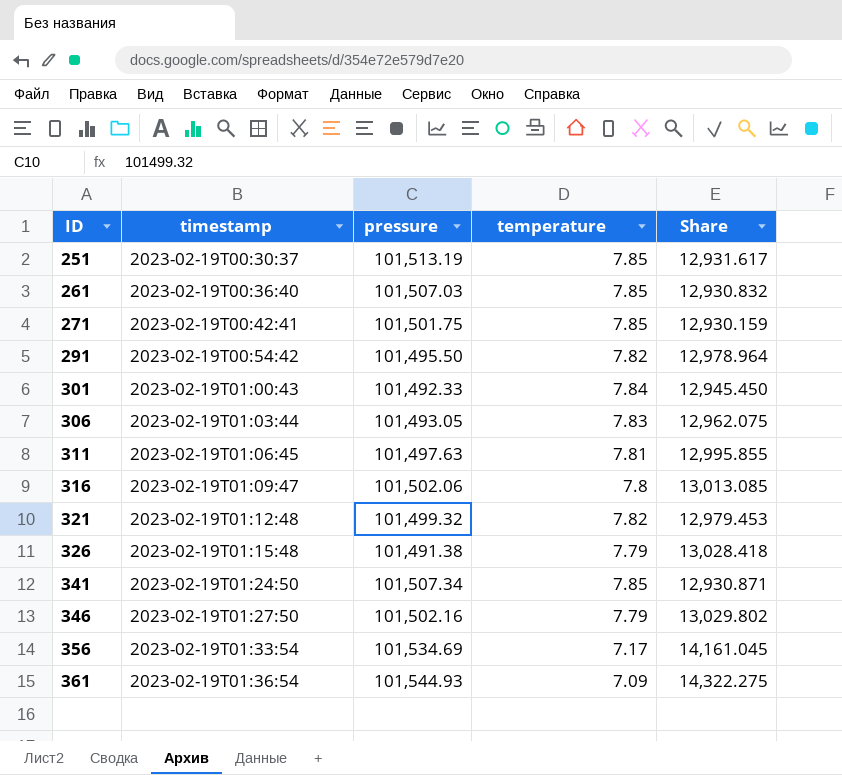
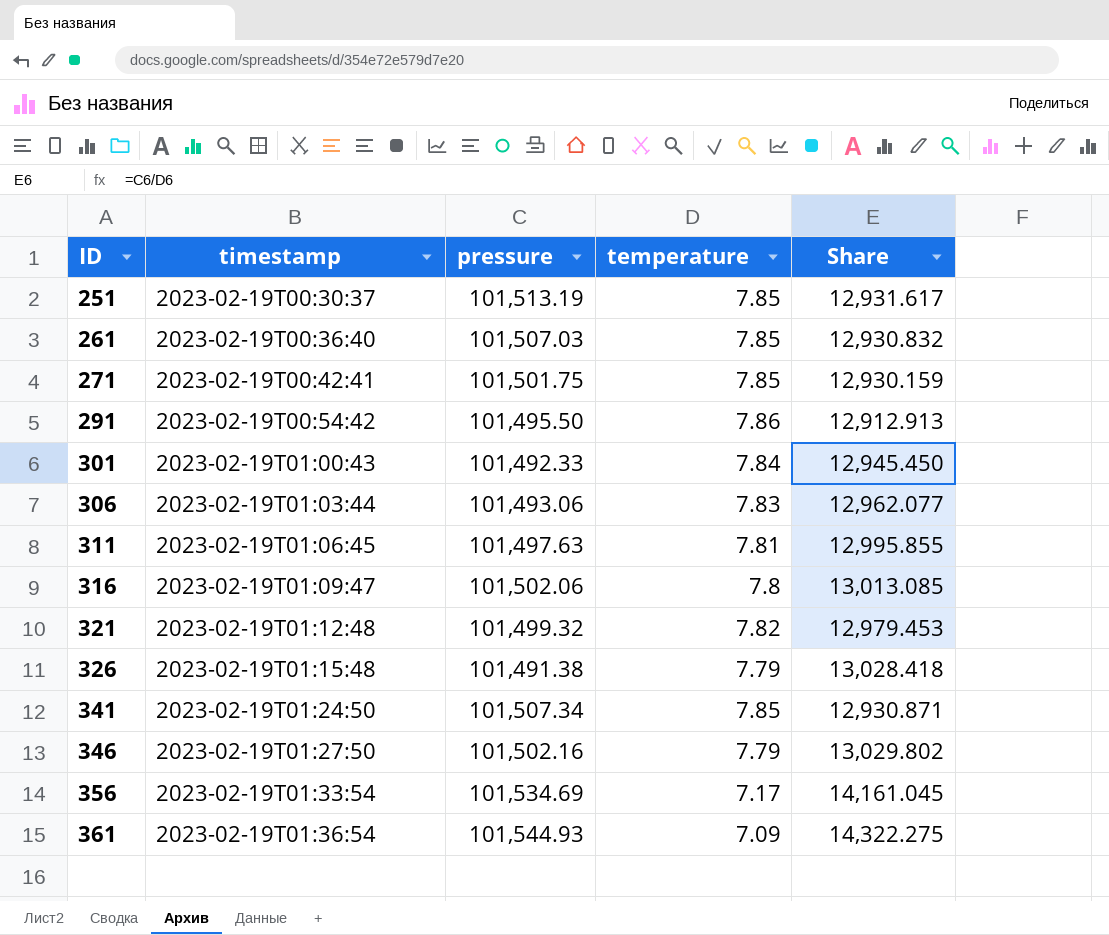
291 | temperature: 7.82 -> 7.86
291 | Share: 12,978.964 -> 12,912.913
306 | pressure: 101,493.05 -> 101,493.06
306 | Share: 12,962.075 -> 12,962.077

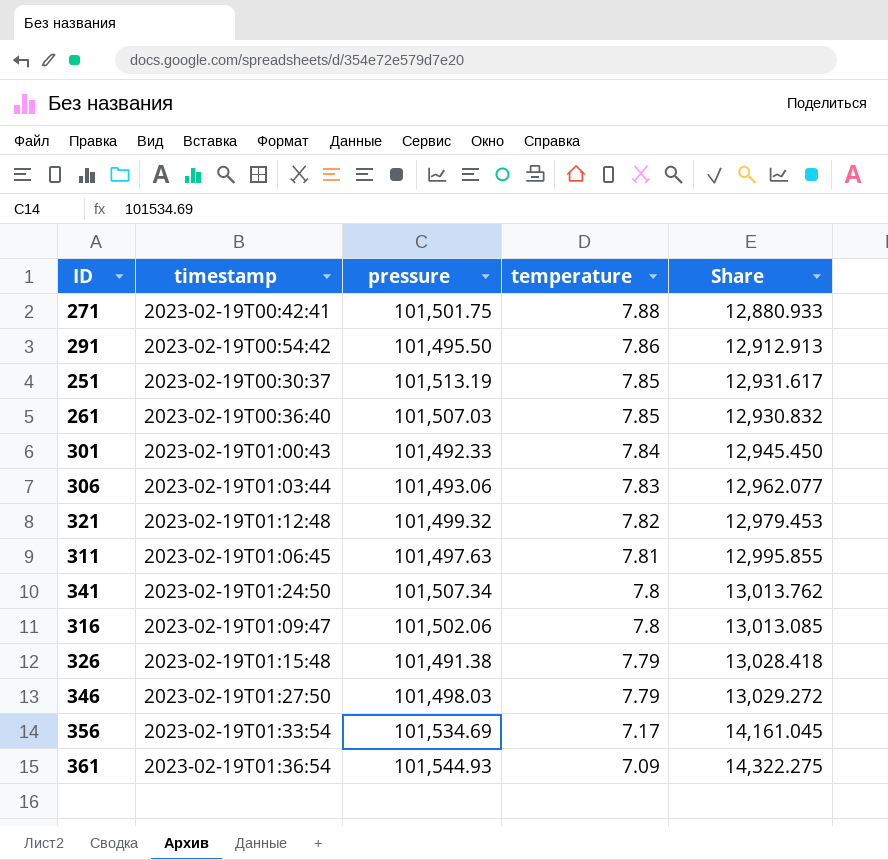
row order: ID ascending -> temperature descending
271 | temperature: 7.85 -> 7.88
271 | Share: 12,930.159 -> 12,880.933
341 | temperature: 7.85 -> 7.8
341 | Share: 12,930.871 -> 13,013.762
346 | pressure: 101,502.16 -> 101,498.03
346 | Share: 13,029.802 -> 13,029.272

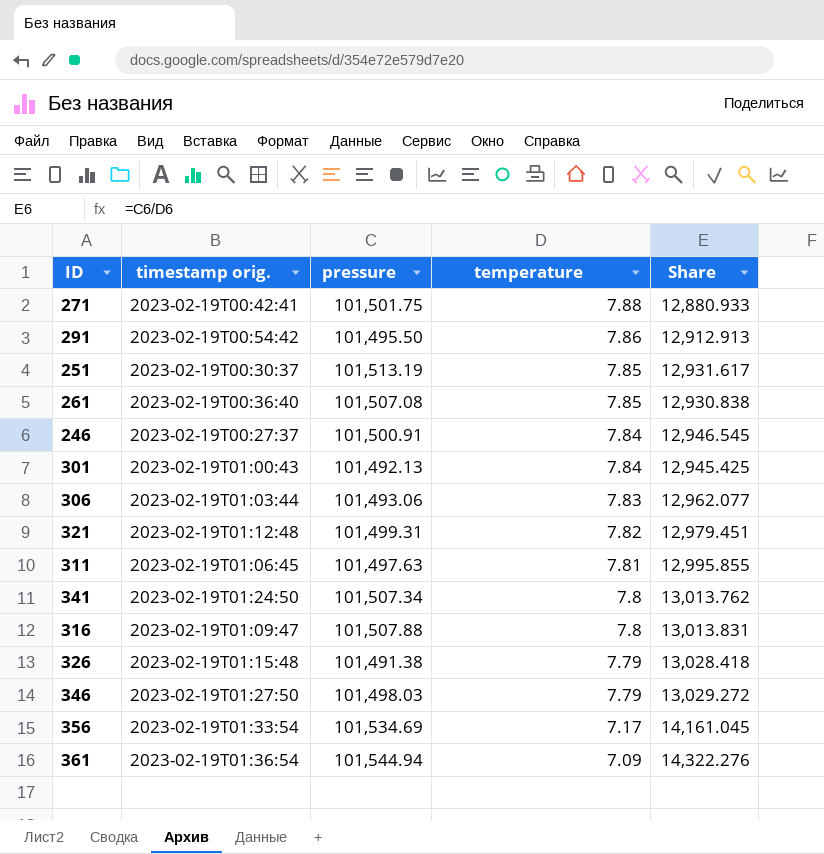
column name: timestamp -> timestamp orig.
261 | pressure: 101,507.03 -> 101,507.08
261 | Share: 12,930.832 -> 12,930.838
row 246: none -> 2023-02-19T00:27:37 | 101,500.91 | 7.84 | 12,946.545
301 | pressure: 101,492.33 -> 101,492.13
301 | Share: 12,945.450 -> 12,945.425
321 | pressure: 101,499.32 -> 101,499.31
321 | Share: 12,979.453 -> 12,979.451
316 | pressure: 101,502.06 -> 101,507.88
316 | Share: 13,013.085 -> 13,013.831
361 | pressure: 101,544.93 -> 101,544.94
361 | Share: 14,322.275 -> 14,322.276

